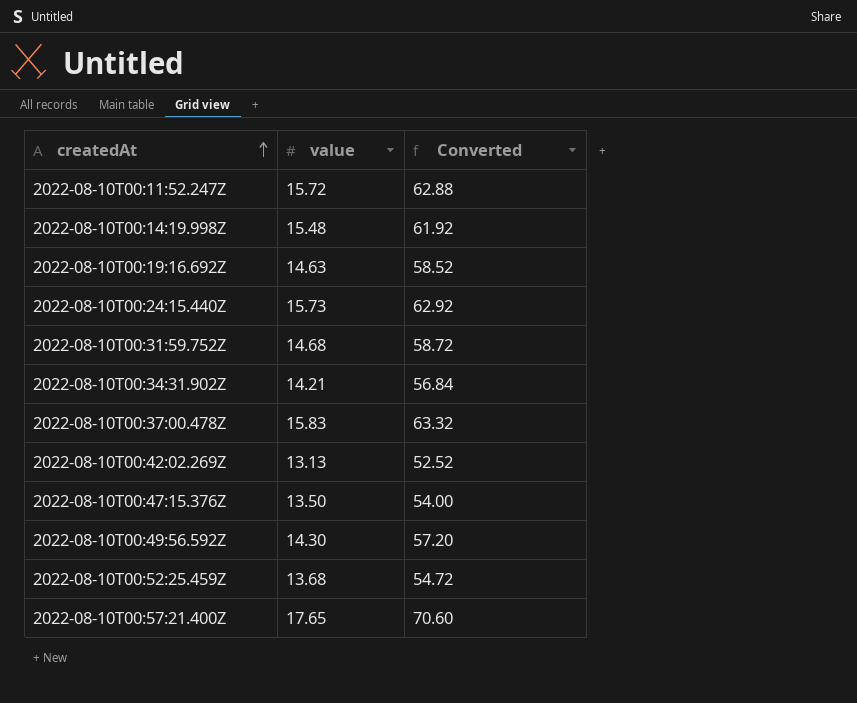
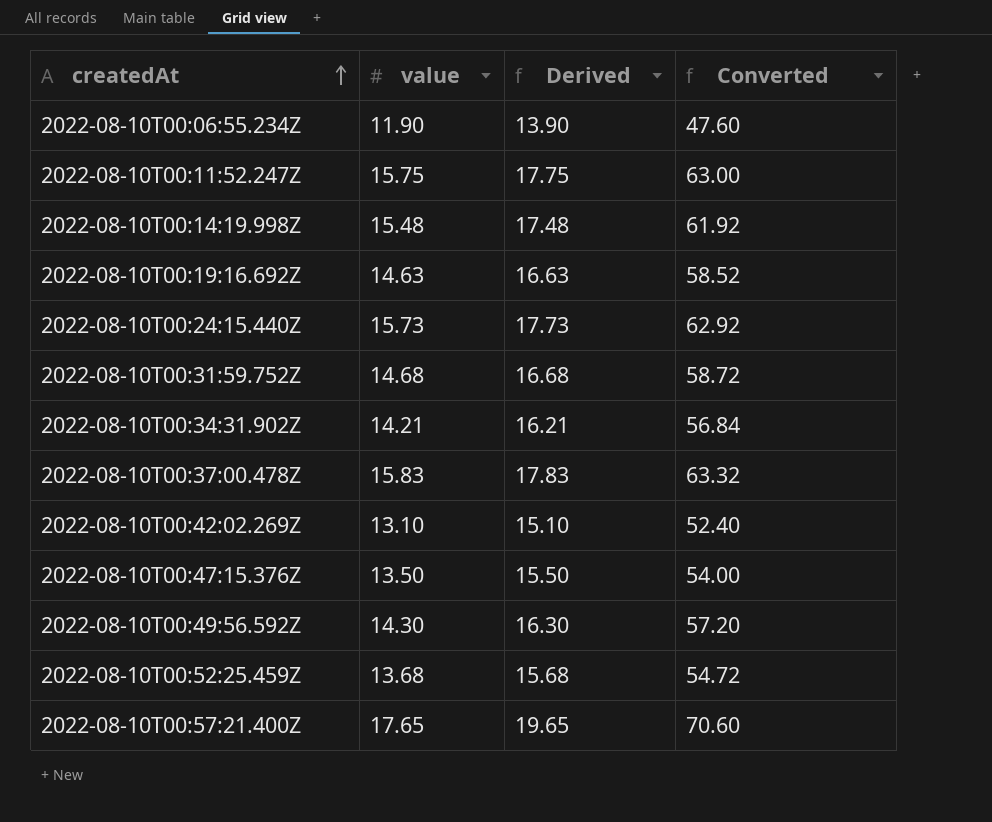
column Derived | formula: none -> [value] + 2
row 2022-08-10T00:06:55.234Z: none -> 11.90 | 13.90 | 47.60
2022-08-10T00:11:52.247Z | value: 15.72 -> 15.75
2022-08-10T00:11:52.247Z | Converted: 62.88 -> 63.00
2022-08-10T00:42:02.269Z | value: 13.13 -> 13.10
2022-08-10T00:42:02.269Z | Converted: 52.52 -> 52.40

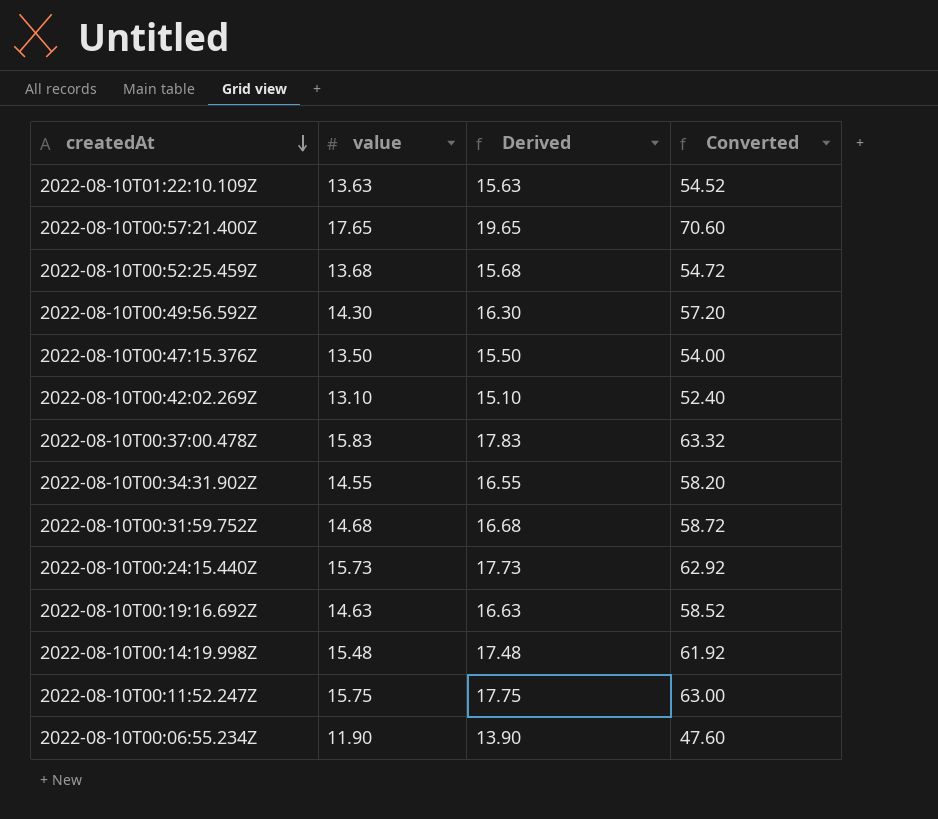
row order: createdAt ascending -> createdAt descending
row 2022-08-10T01:22:10.109Z: none -> 13.63 | 15.63 | 54.52
2022-08-10T00:34:31.902Z | value: 14.21 -> 14.55
2022-08-10T00:34:31.902Z | Derived: 16.21 -> 16.55
2022-08-10T00:34:31.902Z | Converted: 56.84 -> 58.20

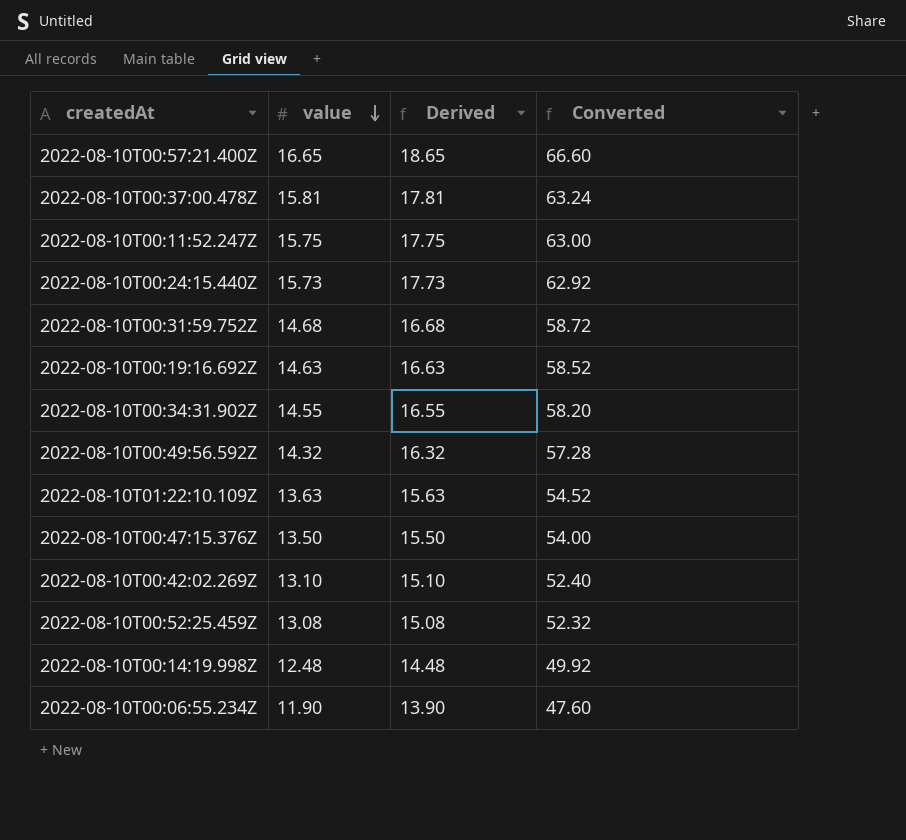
row order: createdAt descending -> value descending
2022-08-10T00:57:21.400Z | value: 17.65 -> 16.65
2022-08-10T00:57:21.400Z | Derived: 19.65 -> 18.65
2022-08-10T00:57:21.400Z | Converted: 70.60 -> 66.60
2022-08-10T00:37:00.478Z | value: 15.83 -> 15.81
2022-08-10T00:37:00.478Z | Derived: 17.83 -> 17.81
2022-08-10T00:37:00.478Z | Converted: 63.32 -> 63.24
2022-08-10T00:49:56.592Z | value: 14.30 -> 14.32
2022-08-10T00:49:56.592Z | Derived: 16.30 -> 16.32
2022-08-10T00:49:56.592Z | Converted: 57.20 -> 57.28
2022-08-10T00:52:25.459Z | value: 13.68 -> 13.08
2022-08-10T00:52:25.459Z | Derived: 15.68 -> 15.08
2022-08-10T00:52:25.459Z | Converted: 54.72 -> 52.32
2022-08-10T00:14:19.998Z | value: 15.48 -> 12.48
2022-08-10T00:14:19.998Z | Derived: 17.48 -> 14.48
2022-08-10T00:14:19.998Z | Converted: 61.92 -> 49.92

